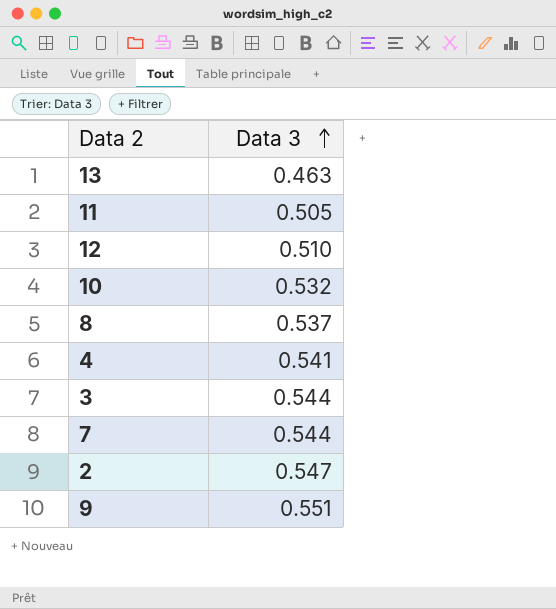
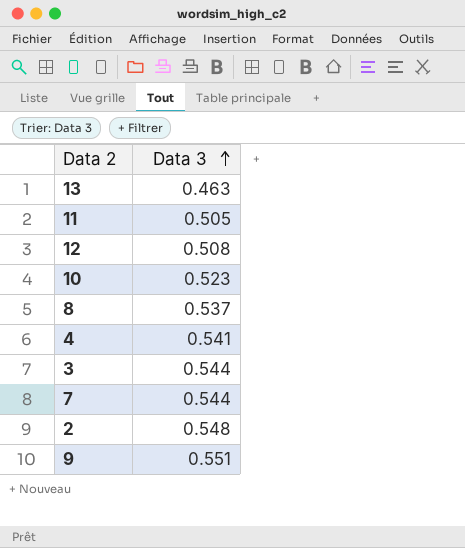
12 | Data 3: 0.510 -> 0.508
10 | Data 3: 0.532 -> 0.523
2 | Data 3: 0.547 -> 0.548

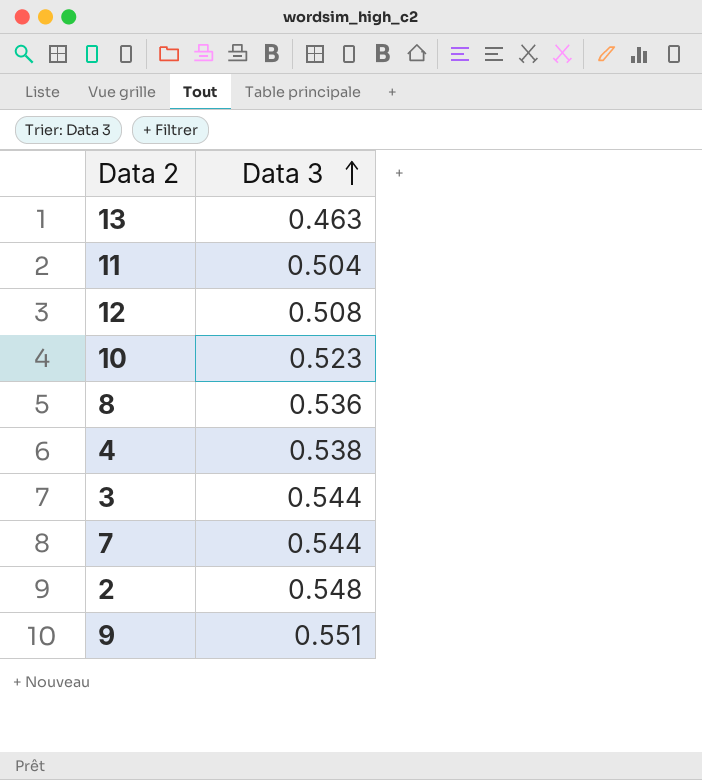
11 | Data 3: 0.505 -> 0.504
8 | Data 3: 0.537 -> 0.536
4 | Data 3: 0.541 -> 0.538

